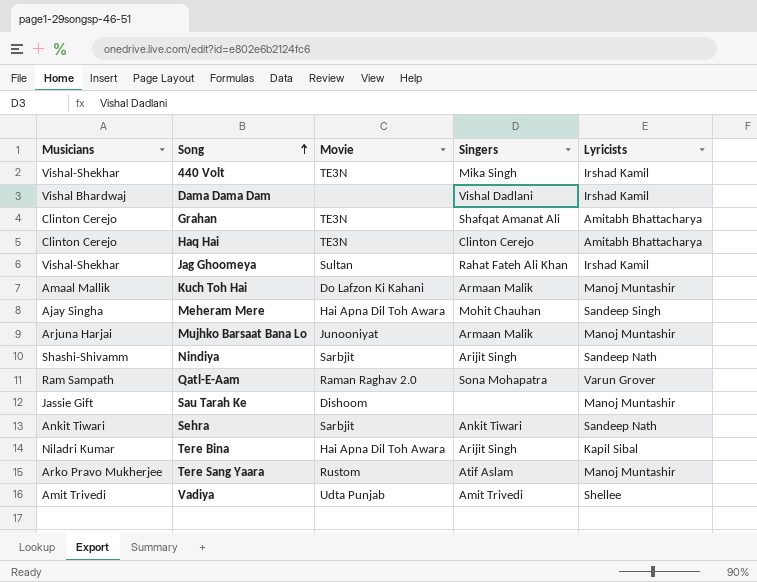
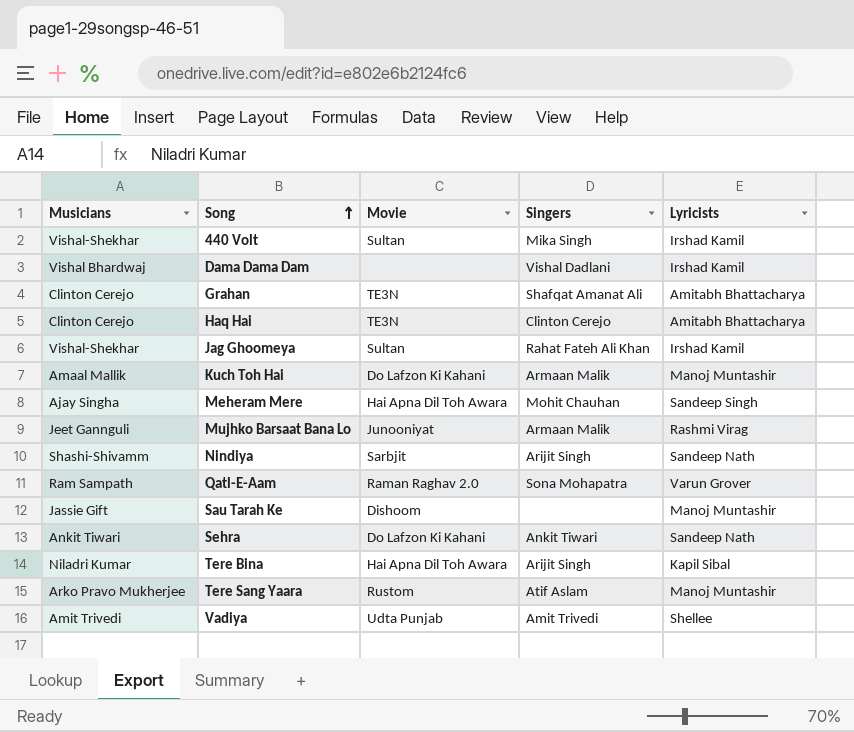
440 Volt | Movie: TE3N -> Sultan
Mujhko Barsaat Bana Lo | Musicians: Arjuna Harjai -> Jeet Gannguli
Mujhko Barsaat Bana Lo | Lyricists: Manoj Muntashir -> Rashmi Virag
Sehra | Movie: Sarbjit -> Do Lafzon Ki Kahani

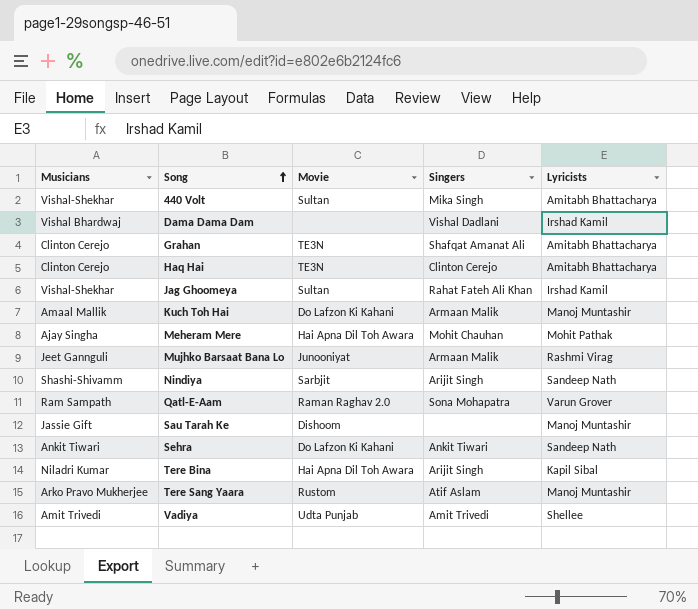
440 Volt | Lyricists: Irshad Kamil -> Amitabh Bhattacharya
Meheram Mere | Lyricists: Sandeep Singh -> Mohit Pathak

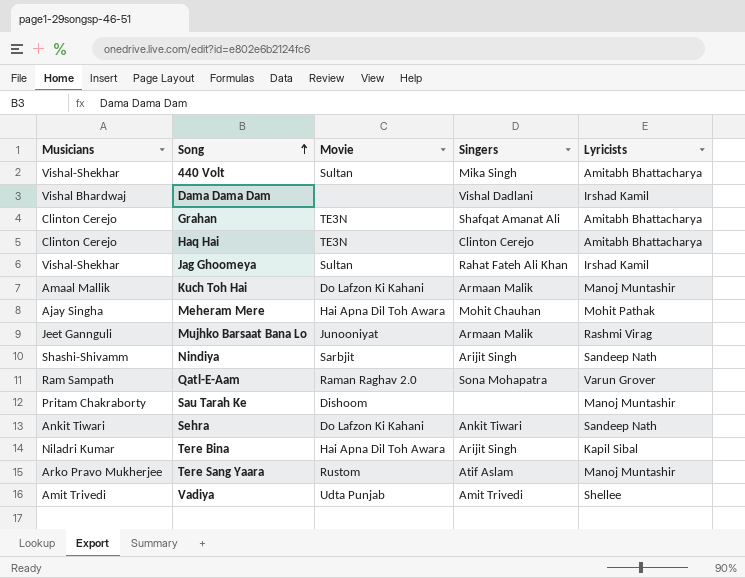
Sau Tarah Ke | Musicians: Jassie Gift -> Pritam Chakraborty

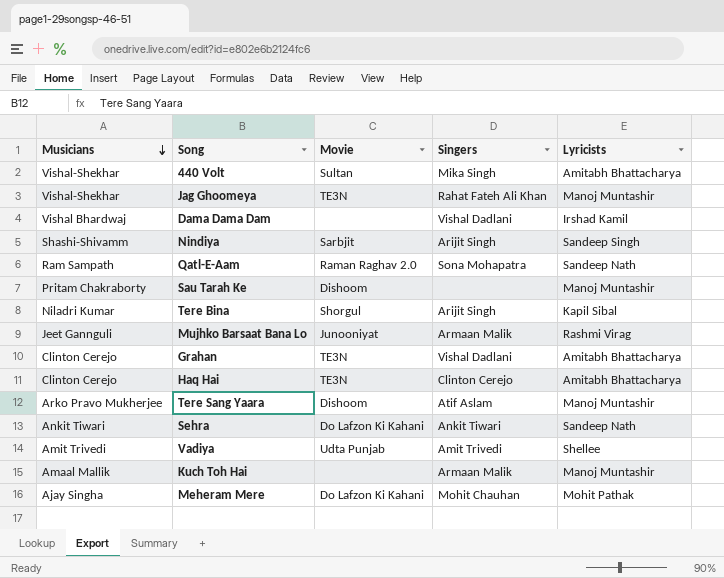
row order: Song ascending -> Musicians descending
Jag Ghoomeya | Movie: Sultan -> TE3N
Jag Ghoomeya | Lyricists: Irshad Kamil -> Manoj Muntashir
Nindiya | Lyricists: Sandeep Nath -> Sandeep Singh
Qatl-E-Aam | Lyricists: Varun Grover -> Sandeep Nath
Tere Bina | Movie: Hai Apna Dil Toh Awara -> Shorgul
Grahan | Singers: Shafqat Amanat Ali -> Vishal Dadlani
Tere Sang Yaara | Movie: Rustom -> Dishoom
Kuch Toh Hai | Movie: Do Lafzon Ki Kahani -> none
Meheram Mere | Movie: Hai Apna Dil Toh Awara -> Do Lafzon Ki Kahani

